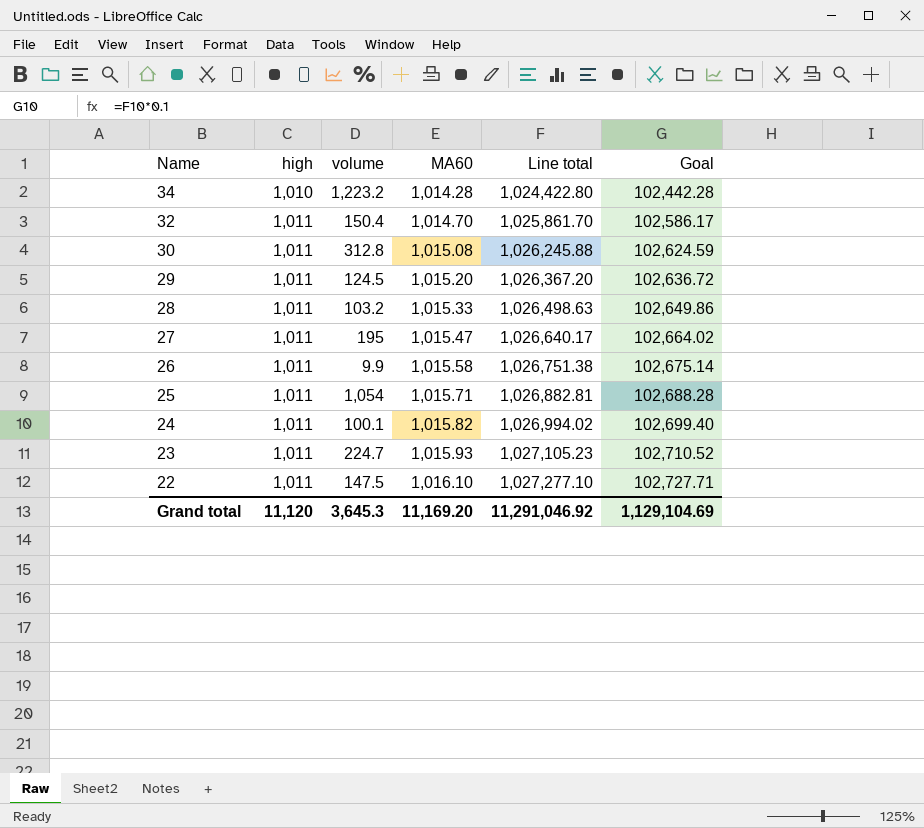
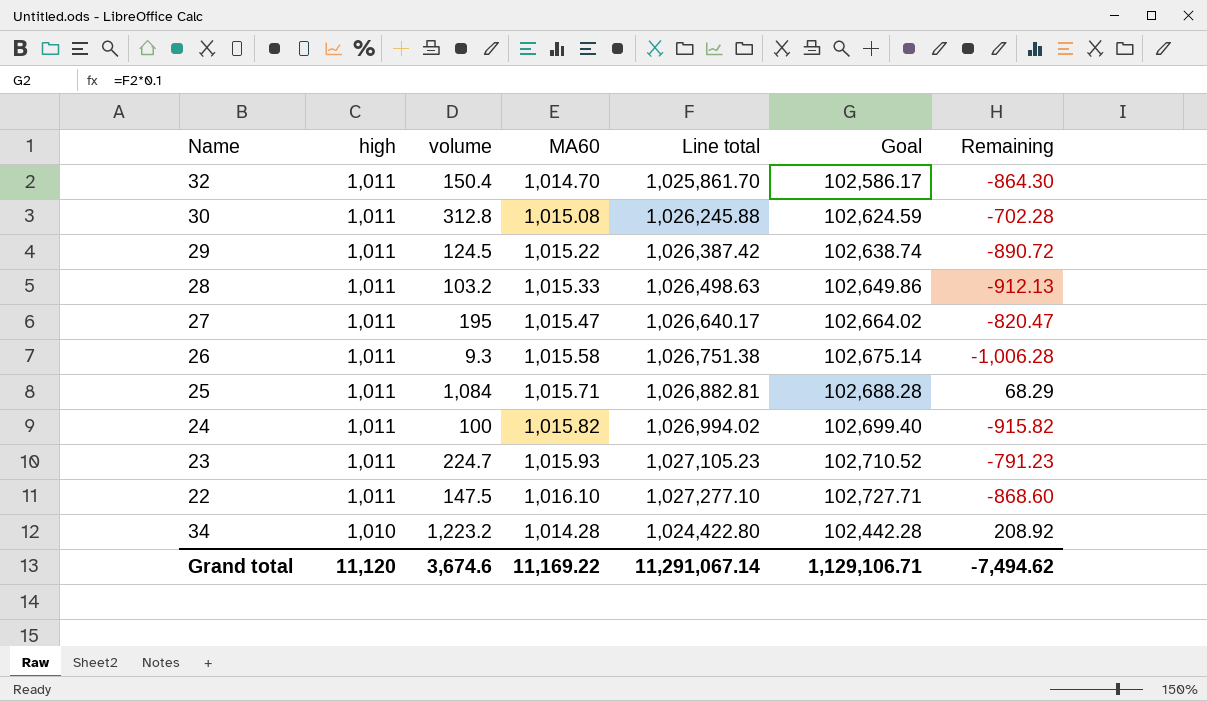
row order: Name descending -> high descending
column Remaining | formula: none -> [volume] - [MA60]
29 | MA60: 1,015.20 -> 1,015.22
29 | Line total: 1,026,367.20 -> 1,026,387.42
29 | Goal: 102,636.72 -> 102,638.74
26 | volume: 9.9 -> 9.3
25 | volume: 1,054 -> 1,084
24 | volume: 100.1 -> 100
Grand total | volume: 3,645.3 -> 3,674.6
Grand total | MA60: 11,169.20 -> 11,169.22
Grand total | Line total: 11,291,046.92 -> 11,291,067.14
Grand total | Goal: 1,129,104.69 -> 1,129,106.71

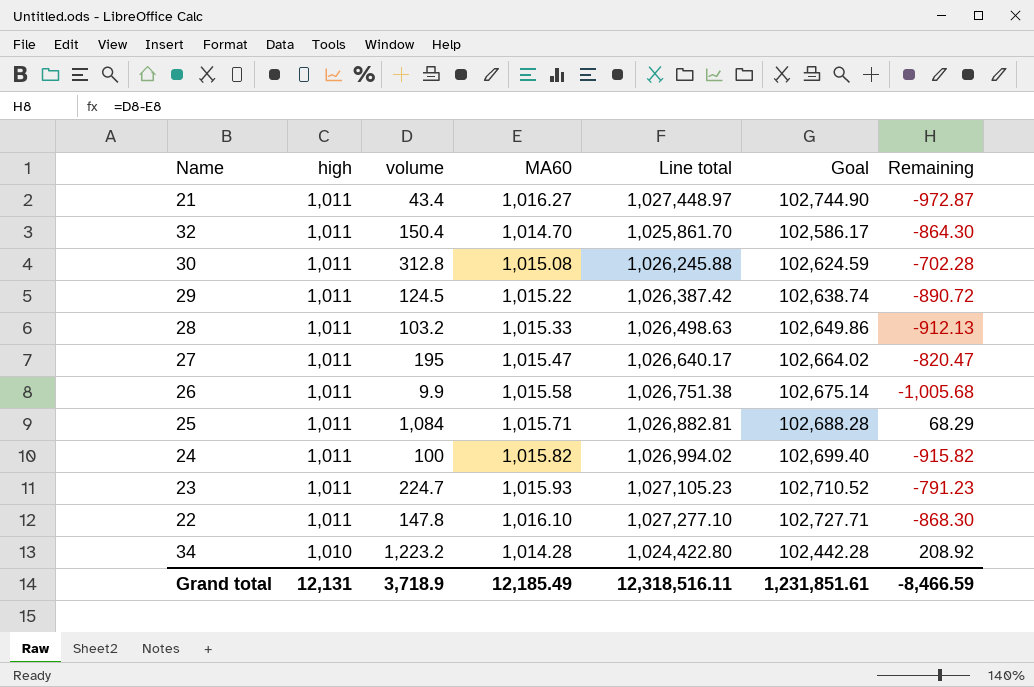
row 21: none -> 1,011 | 43.4 | 1,016.27 | 1,027,448.97 | 102,744.90 | -972.87
26 | volume: 9.3 -> 9.9
26 | Remaining: -1,006.28 -> -1,005.68
22 | volume: 147.5 -> 147.8
22 | Remaining: -868.60 -> -868.30
Grand total | high: 11,120 -> 12,131
Grand total | volume: 3,674.6 -> 3,718.9
Grand total | MA60: 11,169.22 -> 12,185.49
Grand total | Line total: 11,291,067.14 -> 12,318,516.11
Grand total | Goal: 1,129,106.71 -> 1,231,851.61
Grand total | Remaining: -7,494.62 -> -8,466.59

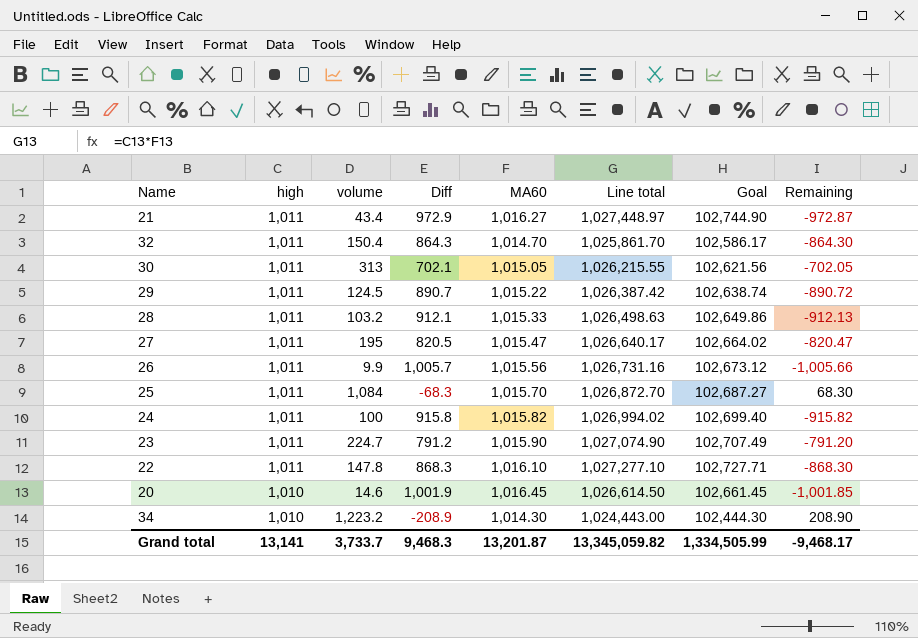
column Diff | formula: none -> [MA60] - [volume]
30 | volume: 312.8 -> 313
30 | MA60: 1,015.08 -> 1,015.05
30 | Line total: 1,026,245.88 -> 1,026,215.55
30 | Goal: 102,624.59 -> 102,621.56
30 | Remaining: -702.28 -> -702.05
26 | MA60: 1,015.58 -> 1,015.56
26 | Line total: 1,026,751.38 -> 1,026,731.16
26 | Goal: 102,675.14 -> 102,673.12
26 | Remaining: -1,005.68 -> -1,005.66
25 | MA60: 1,015.71 -> 1,015.70
25 | Line total: 1,026,882.81 -> 1,026,872.70
25 | Goal: 102,688.28 -> 102,687.27
25 | Remaining: 68.29 -> 68.30
23 | MA60: 1,015.93 -> 1,015.90
23 | Line total: 1,027,105.23 -> 1,027,074.90
23 | Goal: 102,710.52 -> 102,707.49
23 | Remaining: -791.23 -> -791.20
row 20: none -> 1,010 | 14.6 | 1,001.9 | 1,016.45 | 1,026,614.50 | 102,661.45 | -1,001.85
34 | MA60: 1,014.28 -> 1,014.30
34 | Line total: 1,024,422.80 -> 1,024,443.00
34 | Goal: 102,442.28 -> 102,444.30
34 | Remaining: 208.92 -> 208.90
Grand total | high: 12,131 -> 13,141
Grand total | volume: 3,718.9 -> 3,733.7
Grand total | MA60: 12,185.49 -> 13,201.87
Grand total | Line total: 12,318,516.11 -> 13,345,059.82
Grand total | Goal: 1,231,851.61 -> 1,334,505.99
Grand total | Remaining: -8,466.59 -> -9,468.17

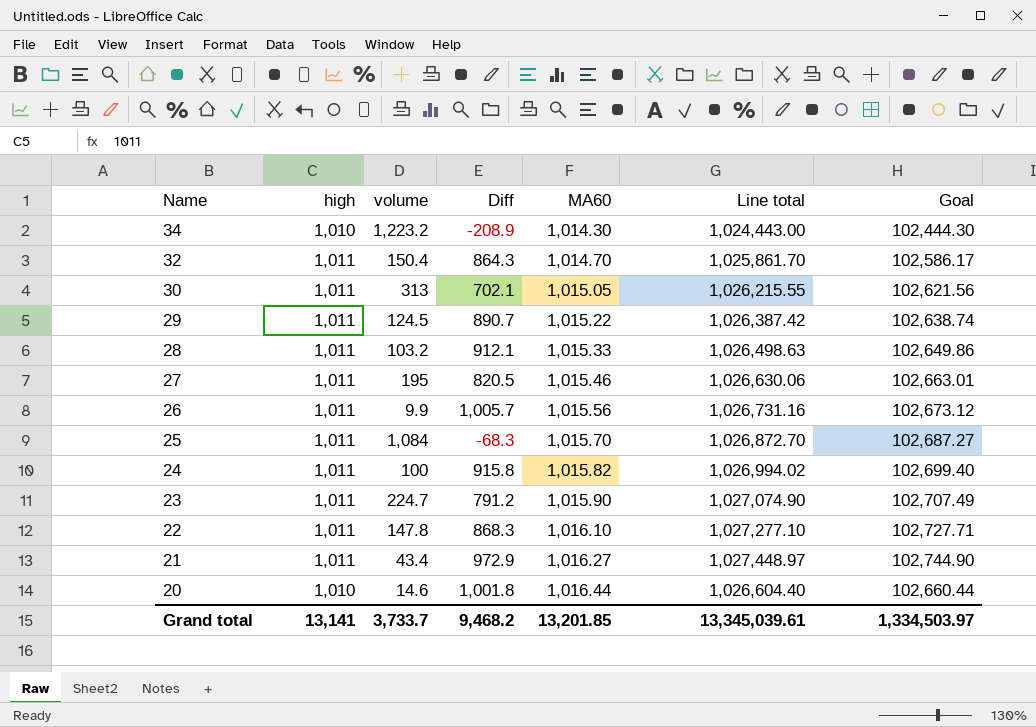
row order: high descending -> Name descending
column Remaining | formula: [volume] - [MA60] -> none
27 | MA60: 1,015.47 -> 1,015.46
27 | Line total: 1,026,640.17 -> 1,026,630.06
27 | Goal: 102,664.02 -> 102,663.01
20 | Diff: 1,001.9 -> 1,001.8
20 | MA60: 1,016.45 -> 1,016.44
20 | Line total: 1,026,614.50 -> 1,026,604.40
20 | Goal: 102,661.45 -> 102,660.44
Grand total | Diff: 9,468.3 -> 9,468.2
Grand total | MA60: 13,201.87 -> 13,201.85
Grand total | Line total: 13,345,059.82 -> 13,345,039.61
Grand total | Goal: 1,334,505.99 -> 1,334,503.97

